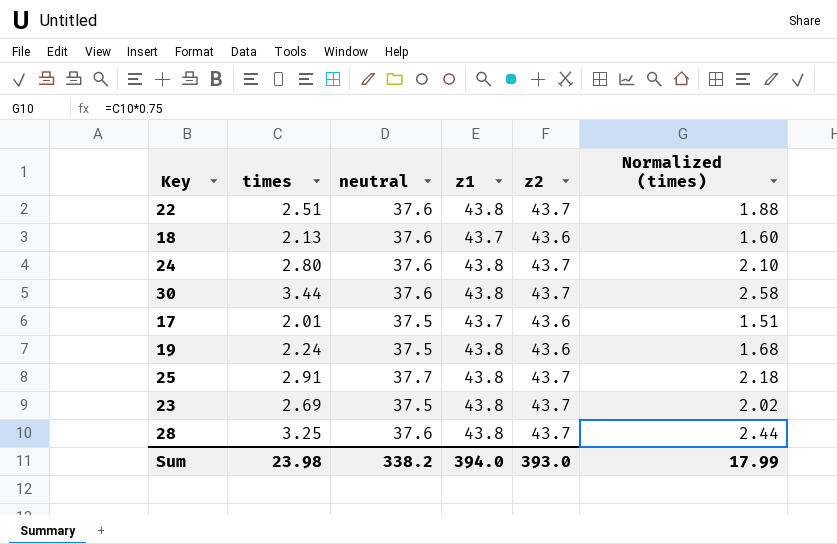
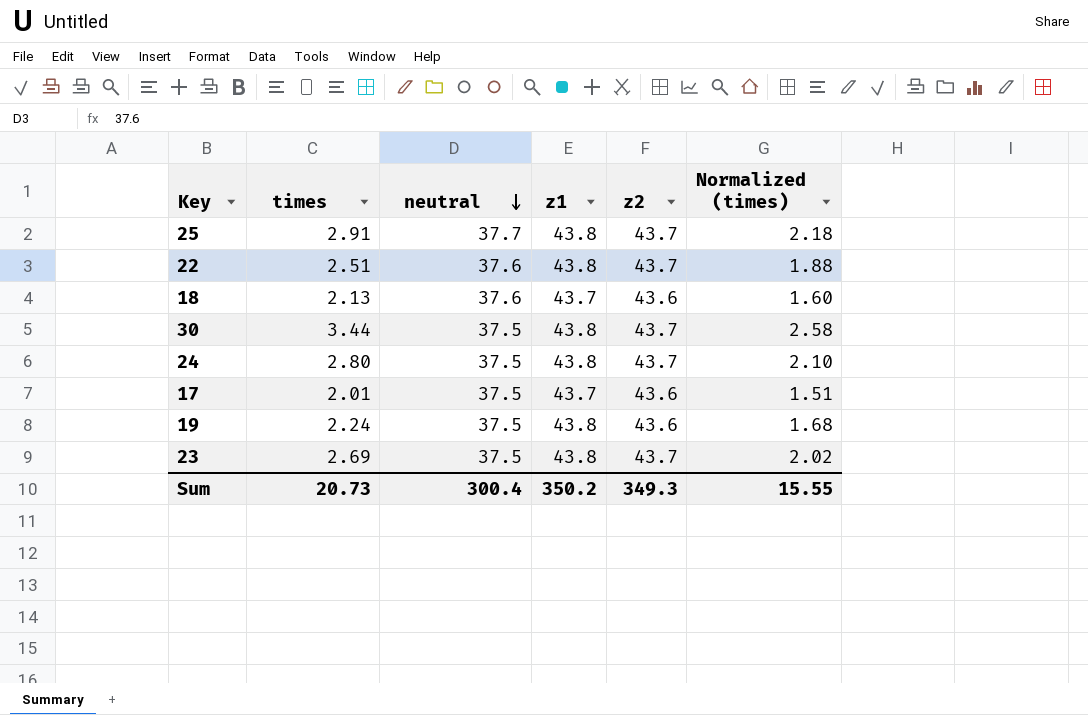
row order: none -> neutral descending
row 28: 3.25 | 37.6 | 43.8 | 43.7 | 2.44 -> none
30 | neutral: 37.6 -> 37.5
24 | neutral: 37.6 -> 37.5
Sum | times: 23.98 -> 20.73
Sum | neutral: 338.2 -> 300.4
Sum | z1: 394.0 -> 350.2
Sum | z2: 393.0 -> 349.3
Sum | Normalized (times): 17.99 -> 15.55

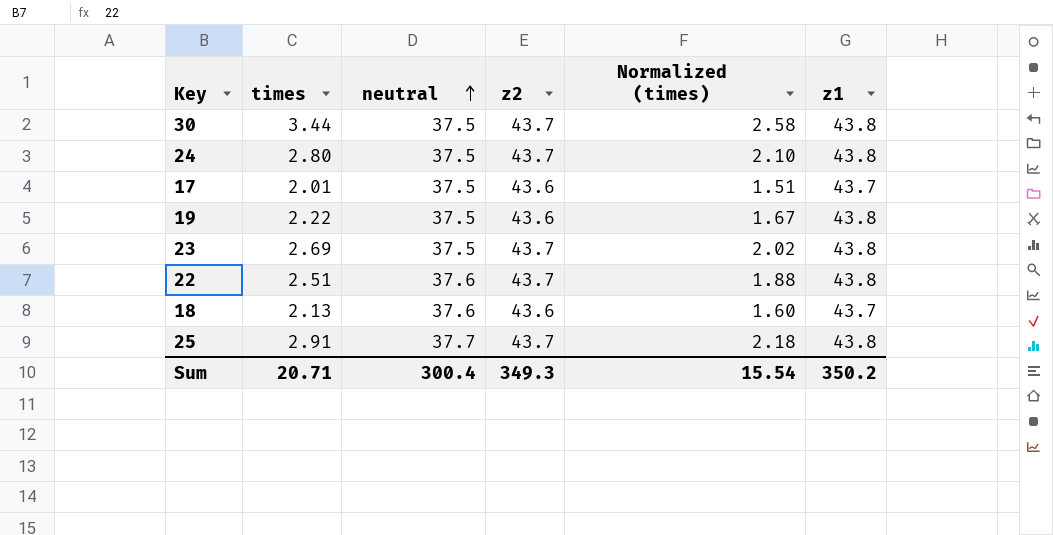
row order: neutral descending -> neutral ascending
column z1 | position: 4 -> 6
19 | times: 2.24 -> 2.22
19 | Normalized (times): 1.68 -> 1.67
Sum | times: 20.73 -> 20.71
Sum | Normalized (times): 15.55 -> 15.54

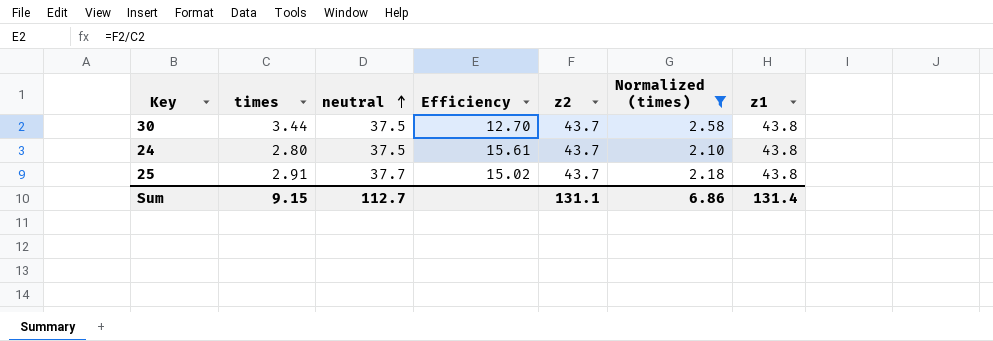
filter: none -> Normalized (times) >= 2.10
column Efficiency | formula: none -> [z2] / [times]
Sum | times: 20.71 -> 9.15
Sum | neutral: 300.4 -> 112.7
Sum | z2: 349.3 -> 131.1
Sum | Normalized (times): 15.54 -> 6.86
Sum | z1: 350.2 -> 131.4

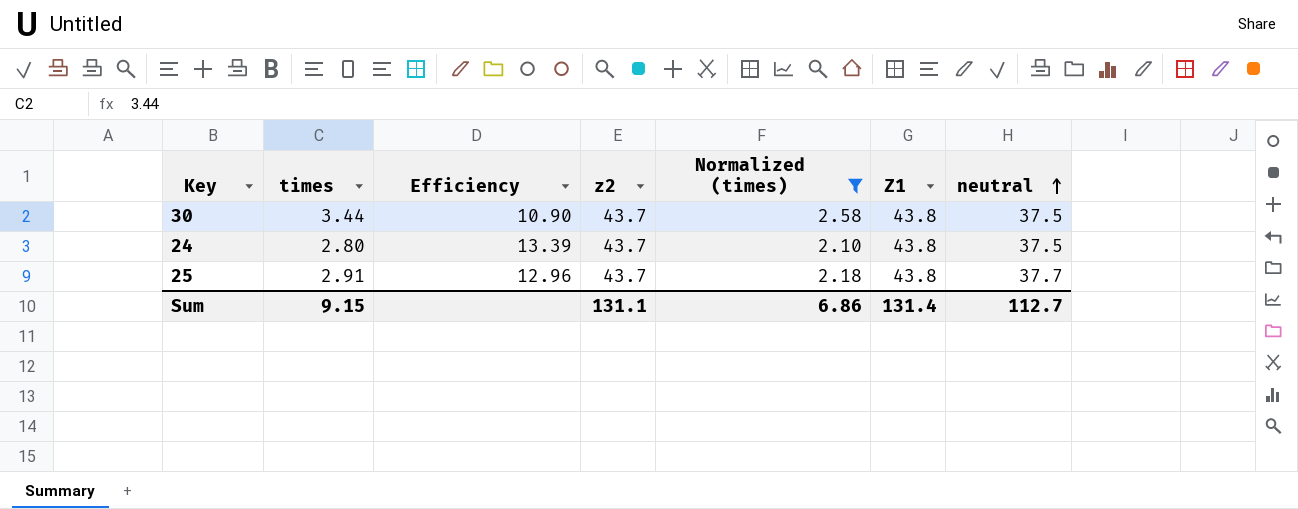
column Efficiency | formula: [z2] / [times] -> [neutral] / [times]
column name: z1 -> Z1
column neutral | position: 3 -> 7

